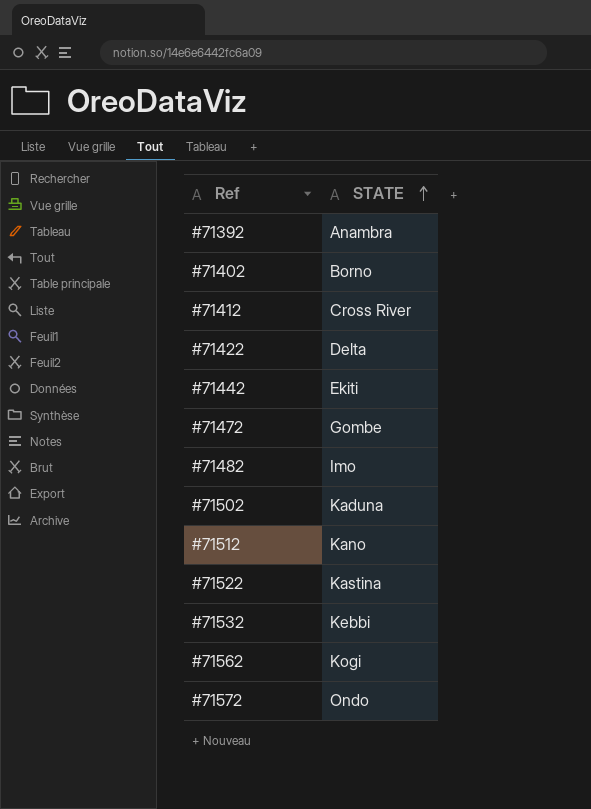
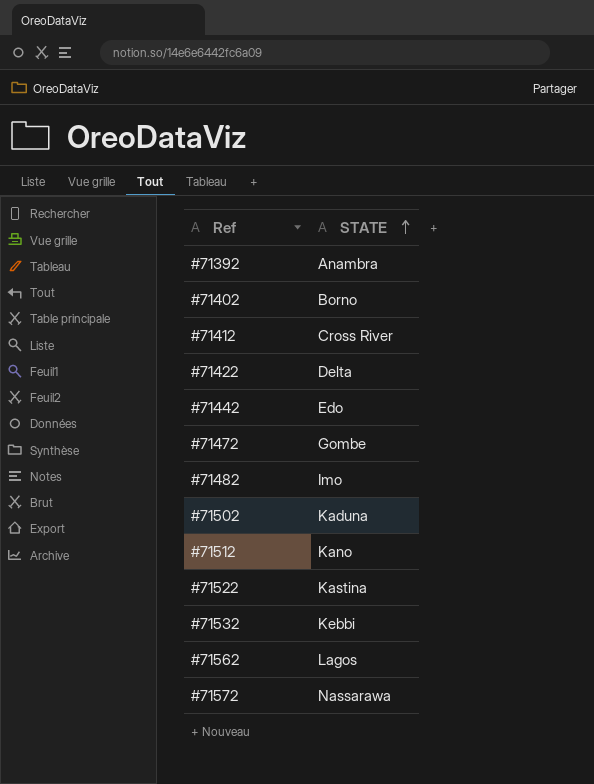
#71442 | STATE: Ekiti -> Edo
#71562 | STATE: Kogi -> Lagos
#71572 | STATE: Ondo -> Nassarawa

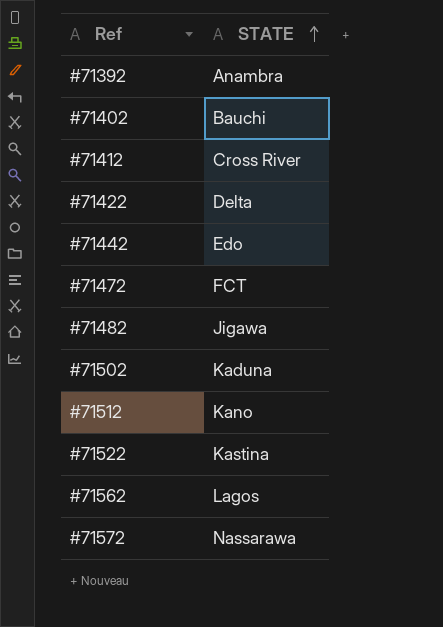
row #71532: Kebbi -> none
#71402 | STATE: Borno -> Bauchi
#71472 | STATE: Gombe -> FCT
#71482 | STATE: Imo -> Jigawa

